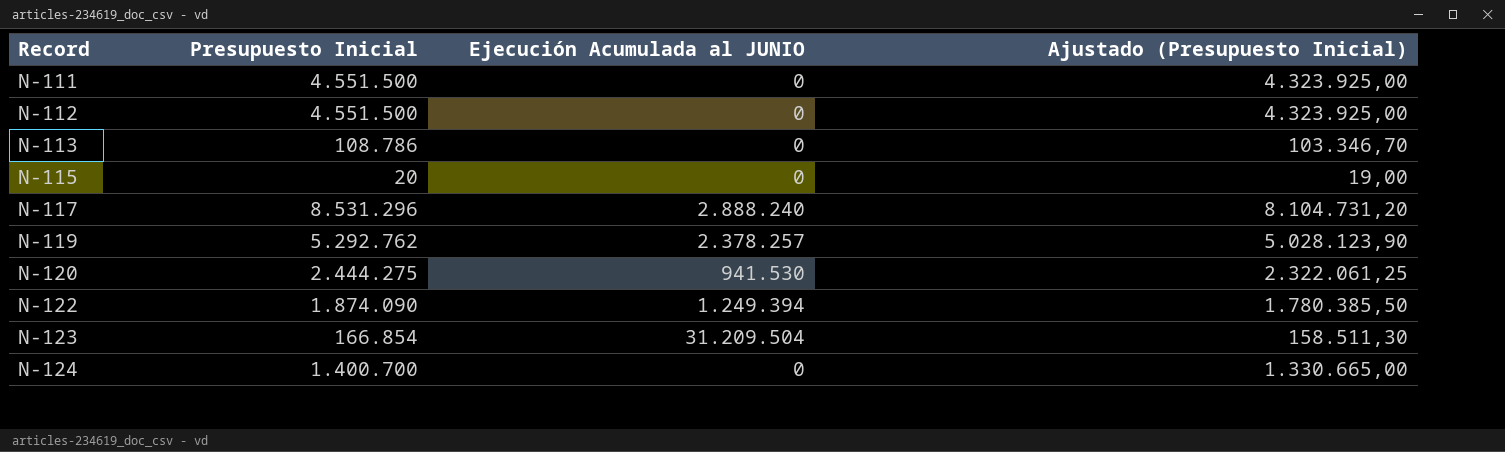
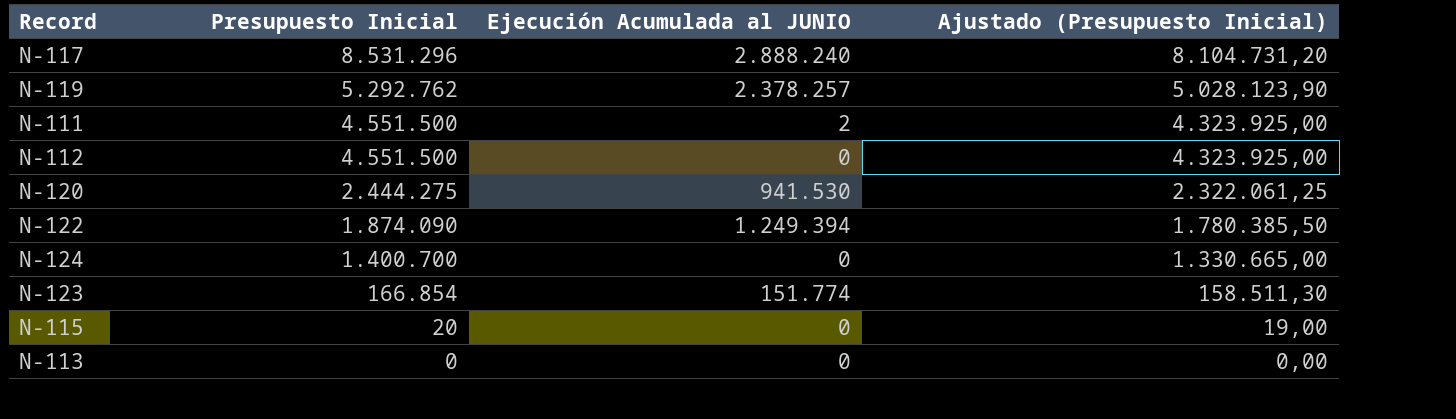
row order: Record ascending -> Presupuesto Inicial descending
N-111 | Ejecución Acumulada al JUNIO: 0 -> 2
N-123 | Ejecución Acumulada al JUNIO: 31.209.504 -> 151.774
N-113 | Presupuesto Inicial: 108.786 -> 0
N-113 | Ajustado (Presupuesto Inicial): 103.346,70 -> 0,00

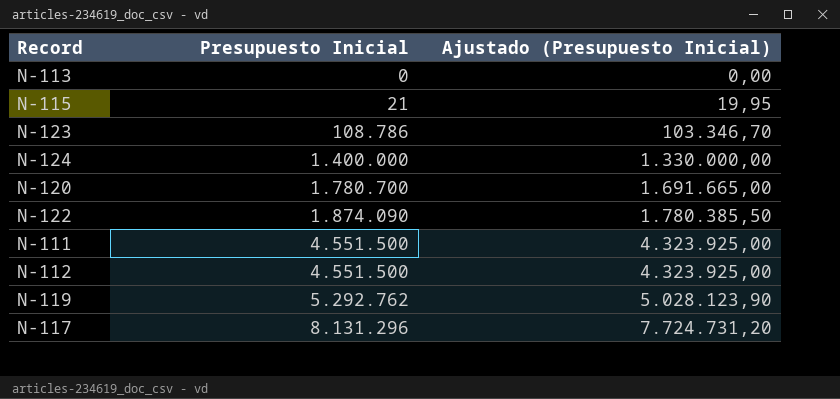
row order: Presupuesto Inicial descending -> Presupuesto Inicial ascending
column Ejecución Acumulada al JUNIO | position: 3 -> none
N-115 | Presupuesto Inicial: 20 -> 21
N-115 | Ajustado (Presupuesto Inicial): 19,00 -> 19,95
N-123 | Presupuesto Inicial: 166.854 -> 108.786
N-123 | Ajustado (Presupuesto Inicial): 158.511,30 -> 103.346,70
N-124 | Presupuesto Inicial: 1.400.700 -> 1.400.000
N-124 | Ajustado (Presupuesto Inicial): 1.330.665,00 -> 1.330.000,00
N-120 | Presupuesto Inicial: 2.444.275 -> 1.780.700
N-120 | Ajustado (Presupuesto Inicial): 2.322.061,25 -> 1.691.665,00
N-117 | Presupuesto Inicial: 8.531.296 -> 8.131.296
N-117 | Ajustado (Presupuesto Inicial): 8.104.731,20 -> 7.724.731,20

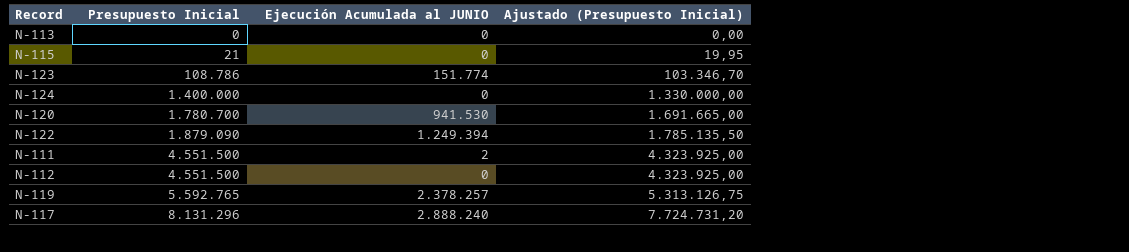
column Ejecución Acumulada al JUNIO | position: none -> 3
N-122 | Presupuesto Inicial: 1.874.090 -> 1.879.090
N-122 | Ajustado (Presupuesto Inicial): 1.780.385,50 -> 1.785.135,50
N-119 | Presupuesto Inicial: 5.292.762 -> 5.592.765
N-119 | Ajustado (Presupuesto Inicial): 5.028.123,90 -> 5.313.126,75

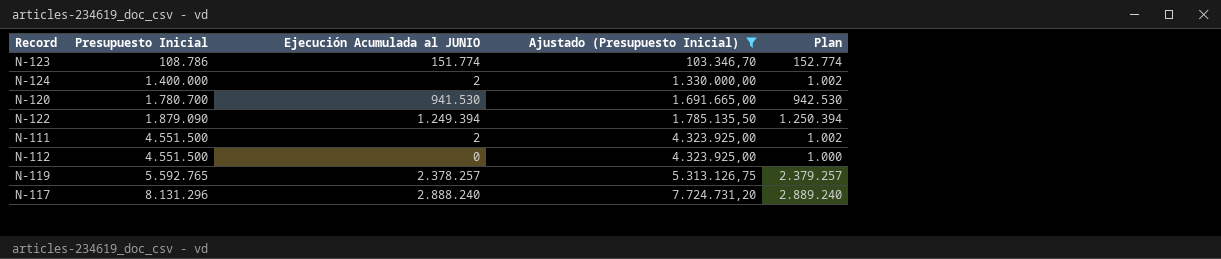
filter: none -> Ajustado (Presupuesto Inicial) >= 103.346,70
column Plan | formula: none -> [Ejecución Acumulada al JUNIO] + 1000
N-124 | Ejecución Acumulada al JUNIO: 0 -> 2

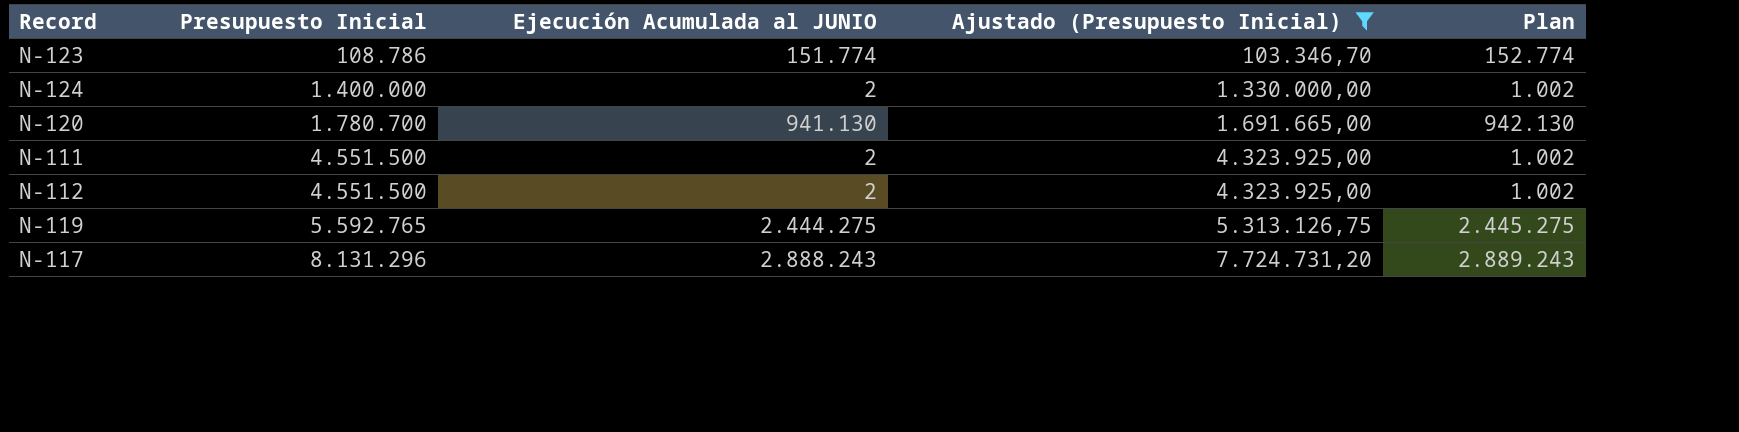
row N-122: 1.879.090 | 1.249.394 | 1.785.135,50 | 1.250.394 -> none
N-120 | Ejecución Acumulada al JUNIO: 941.530 -> 941.130
N-120 | Plan: 942.530 -> 942.130
N-112 | Ejecución Acumulada al JUNIO: 0 -> 2
N-112 | Plan: 1.000 -> 1.002
N-119 | Ejecución Acumulada al JUNIO: 2.378.257 -> 2.444.275
N-119 | Plan: 2.379.257 -> 2.445.275
N-117 | Ejecución Acumulada al JUNIO: 2.888.240 -> 2.888.243
N-117 | Plan: 2.889.240 -> 2.889.243

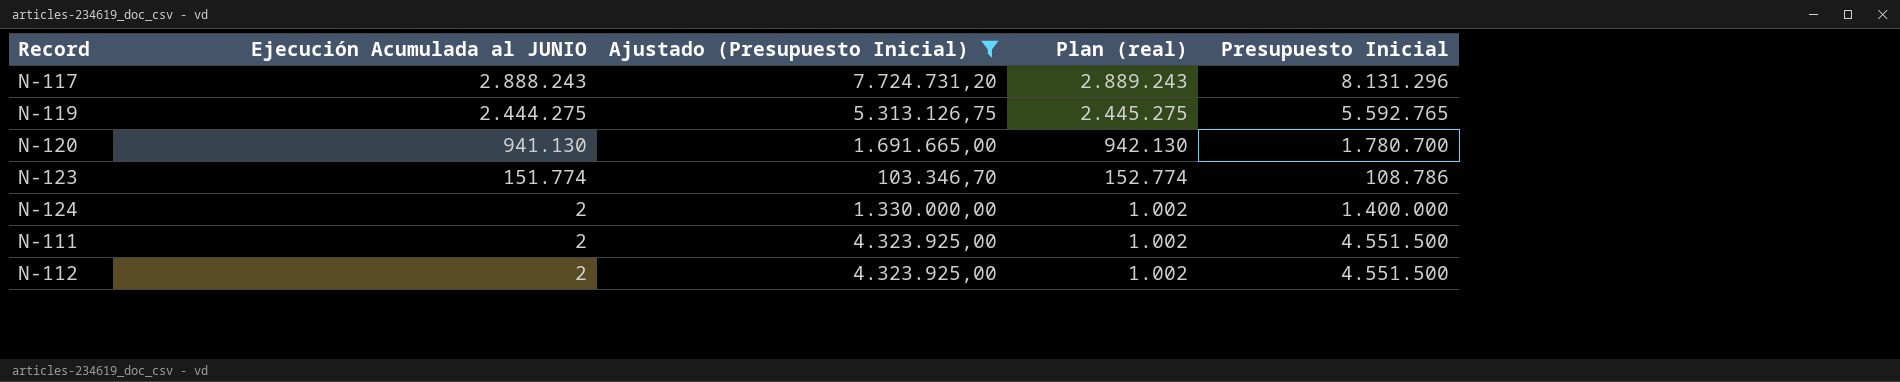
row order: Presupuesto Inicial ascending -> Ejecución Acumulada al JUNIO descending
column name: Plan -> Plan (real)
column Presupuesto Inicial | position: 2 -> 5

